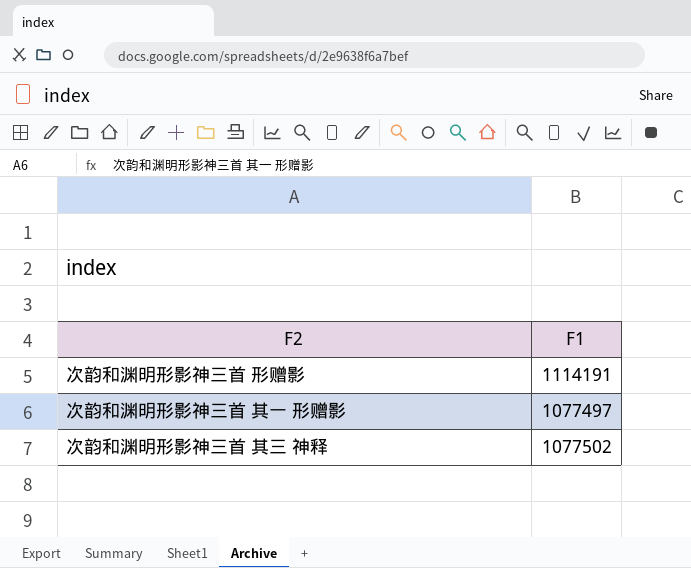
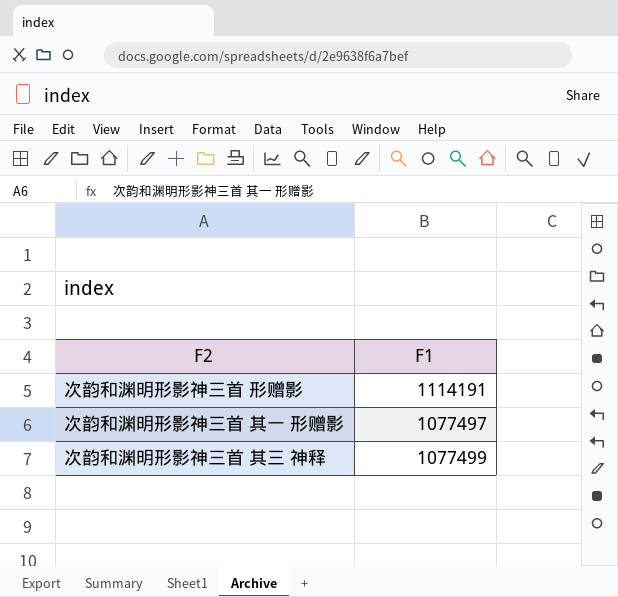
次韵和渊明形影神三首 其三 神释 | F1: 1077502 -> 1077499

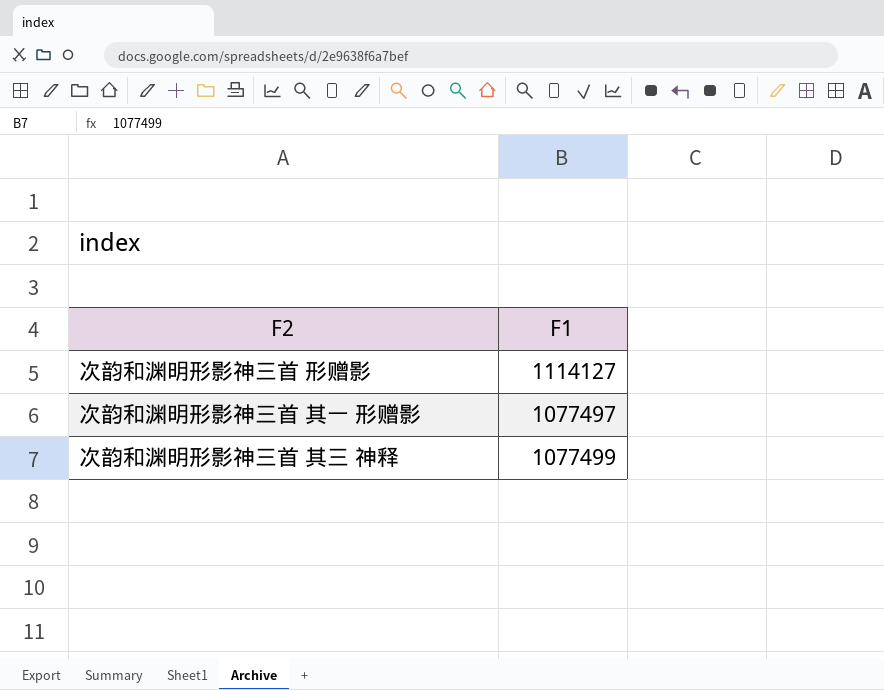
次韵和渊明形影神三首 形赠影 | F1: 1114191 -> 1114127

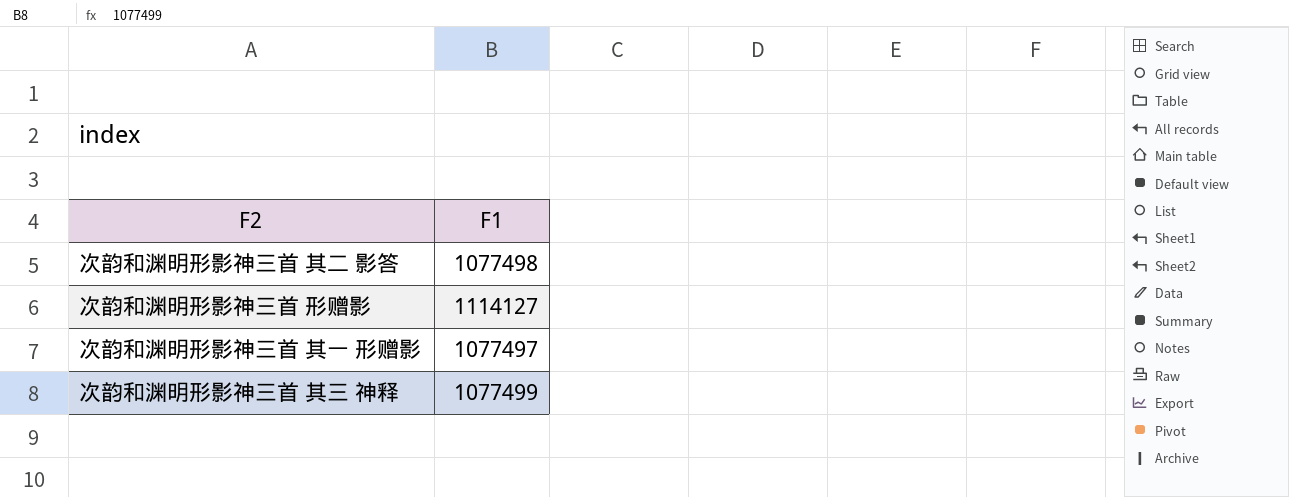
row 次韵和渊明形影神三首 其二 影答: none -> 1077498

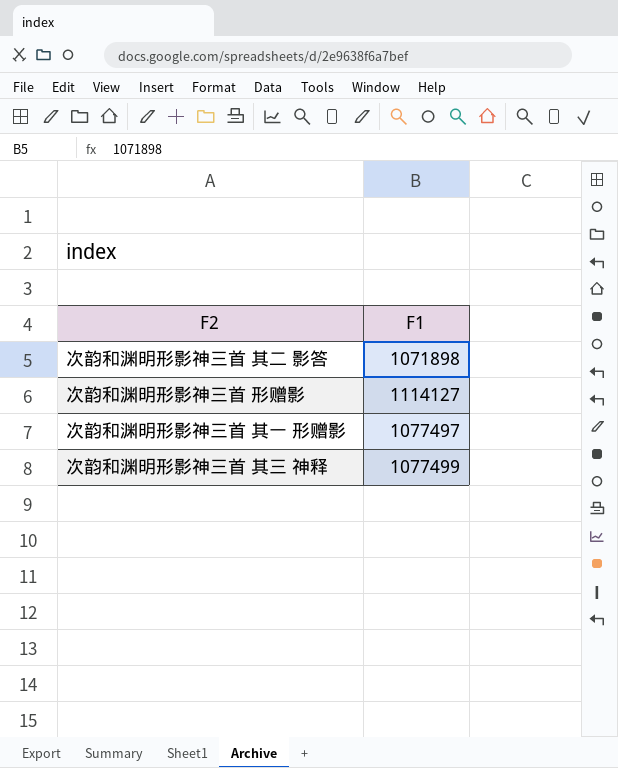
次韵和渊明形影神三首 其二 影答 | F1: 1077498 -> 1071898

